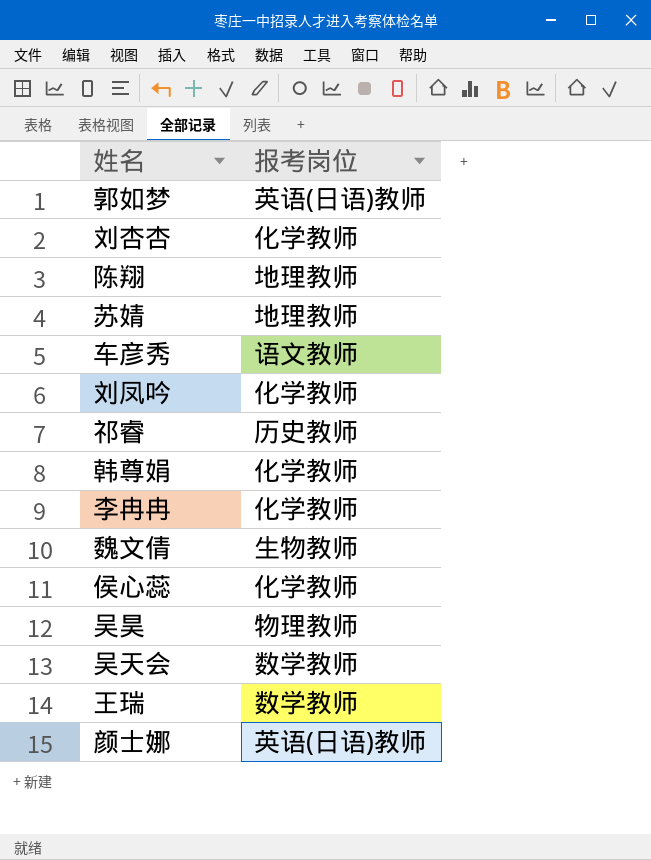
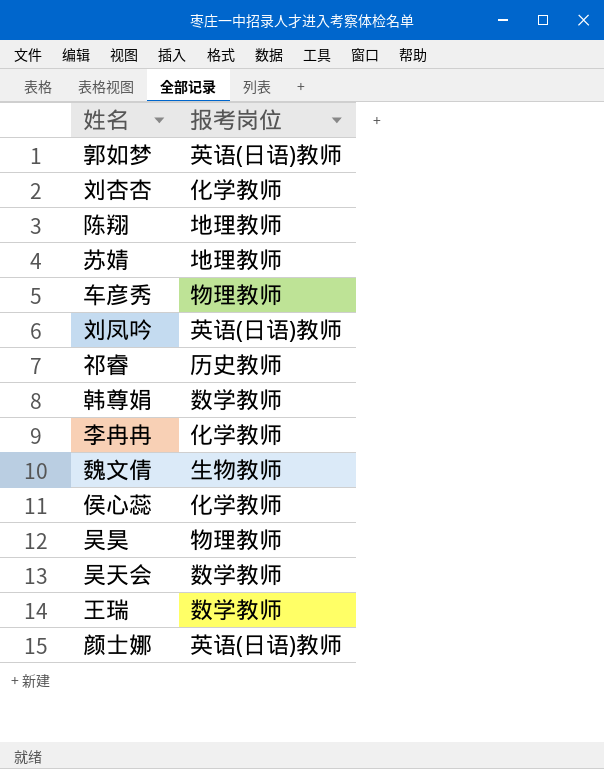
车彦秀 | 报考岗位: 语文教师 -> 物理教师
刘凤吟 | 报考岗位: 化学教师 -> 英语(日语)教师
韩尊娟 | 报考岗位: 化学教师 -> 数学教师

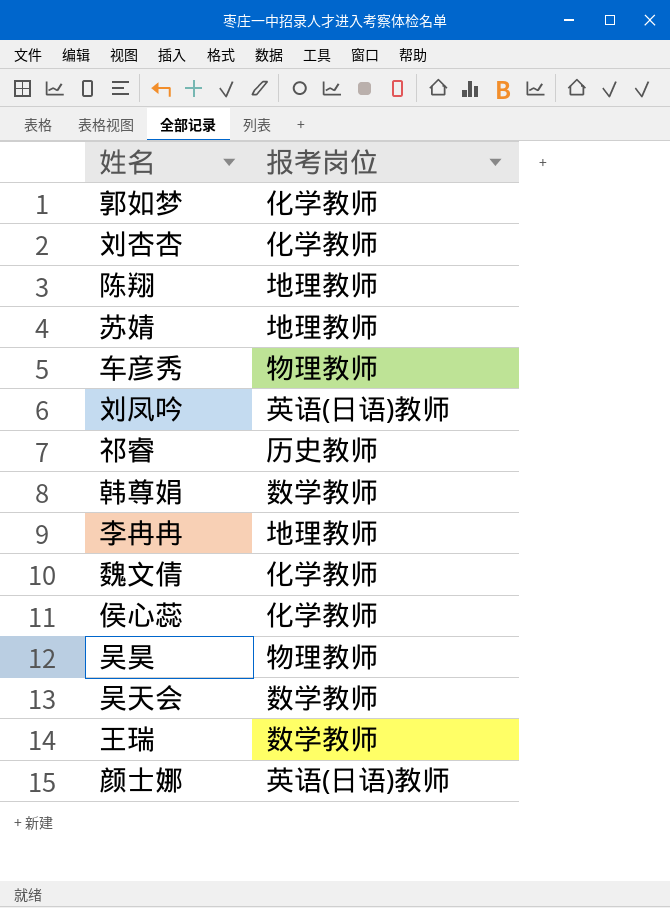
郭如梦 | 报考岗位: 英语(日语)教师 -> 化学教师
李冉冉 | 报考岗位: 化学教师 -> 地理教师
魏文倩 | 报考岗位: 生物教师 -> 化学教师

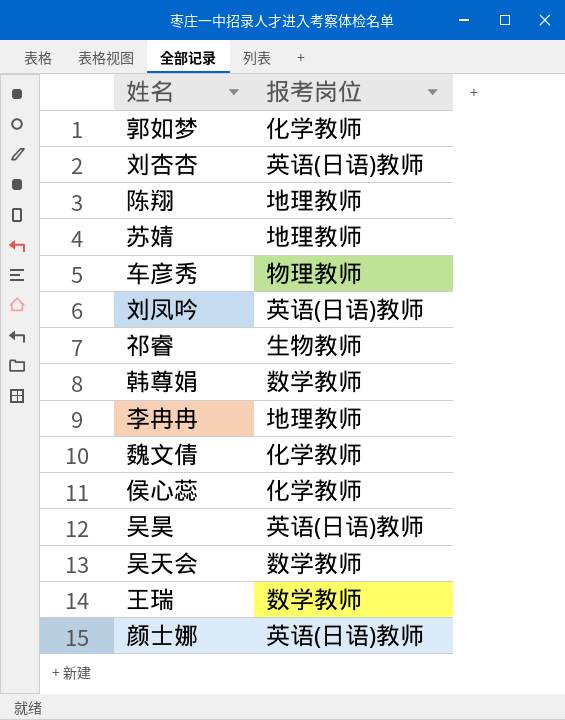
刘杏杏 | 报考岗位: 化学教师 -> 英语(日语)教师
祁睿 | 报考岗位: 历史教师 -> 生物教师
吴昊 | 报考岗位: 物理教师 -> 英语(日语)教师

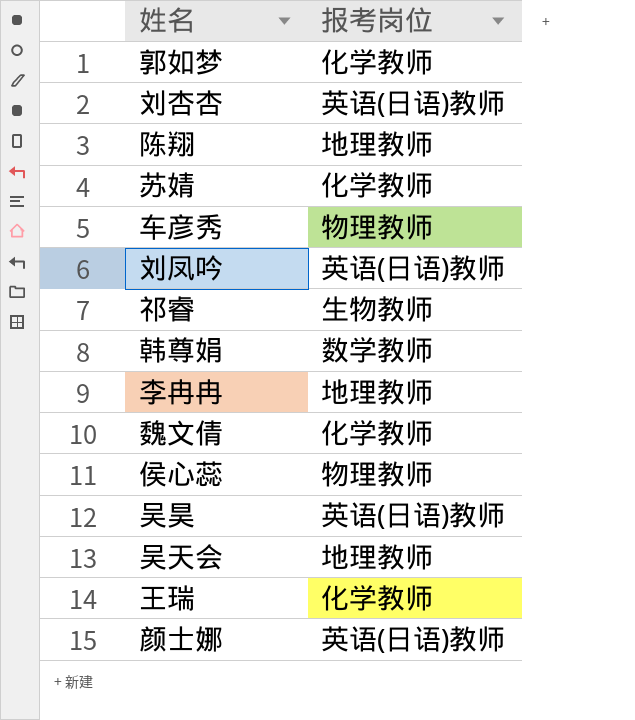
苏婧 | 报考岗位: 地理教师 -> 化学教师
侯心蕊 | 报考岗位: 化学教师 -> 物理教师
吴天会 | 报考岗位: 数学教师 -> 地理教师
王瑞 | 报考岗位: 数学教师 -> 化学教师

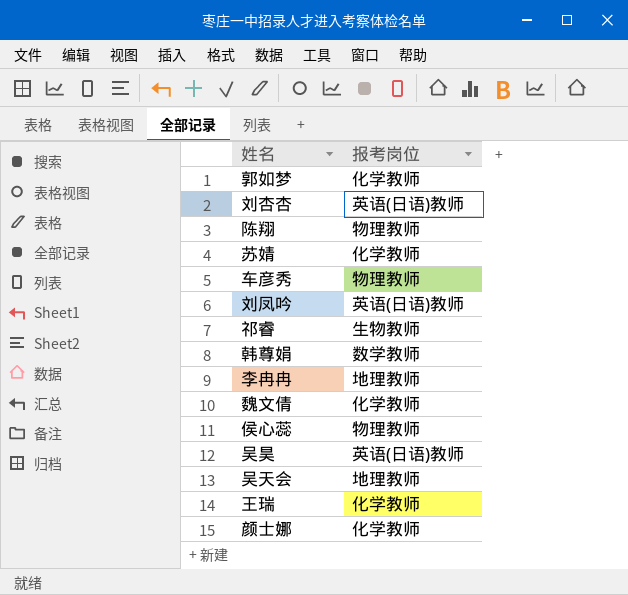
陈翔 | 报考岗位: 地理教师 -> 物理教师
颜士娜 | 报考岗位: 英语(日语)教师 -> 化学教师

